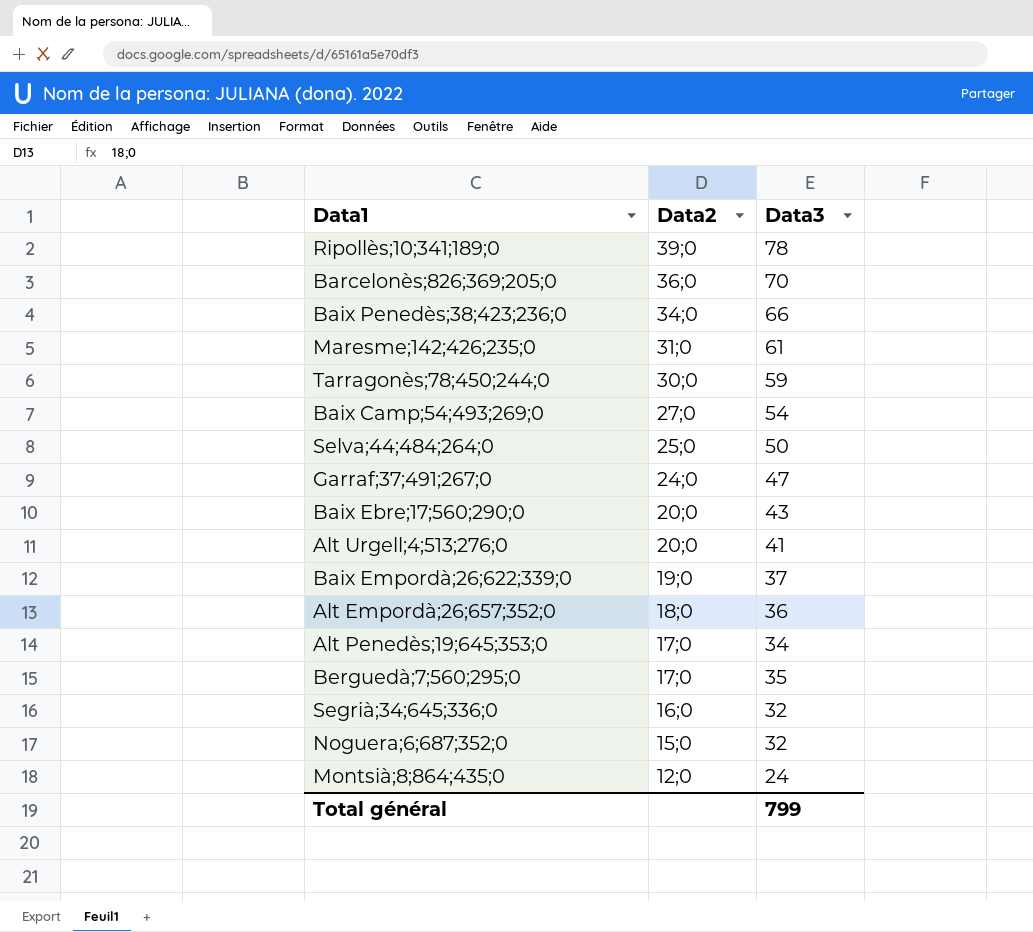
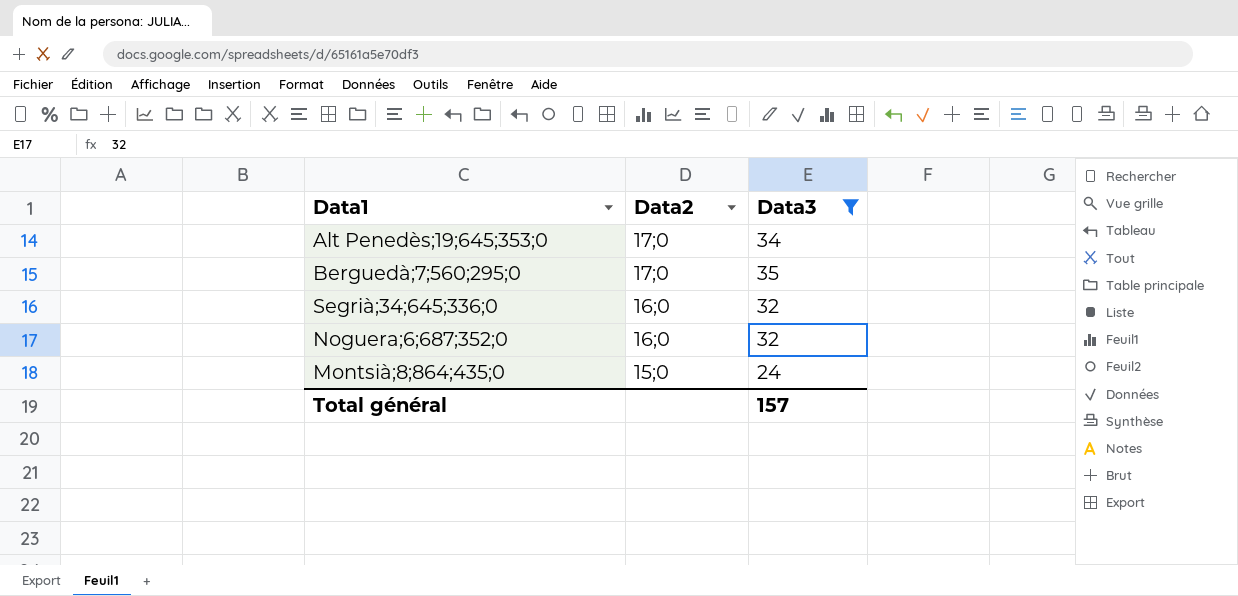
filter: none -> Data3 <= 35
Noguera;6;687;352;0 | Data2: 15;0 -> 16;0
Montsià;8;864;435;0 | Data2: 12;0 -> 15;0
Total général | Data3: 799 -> 157

